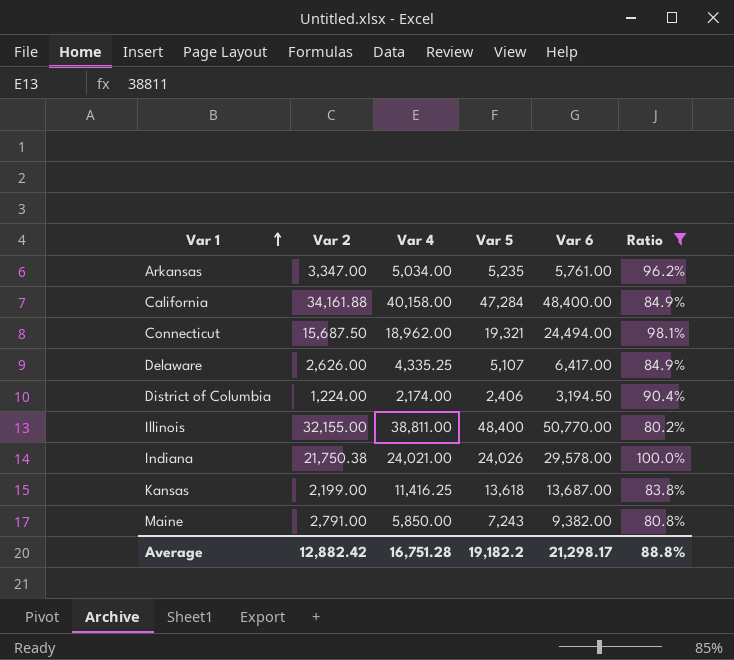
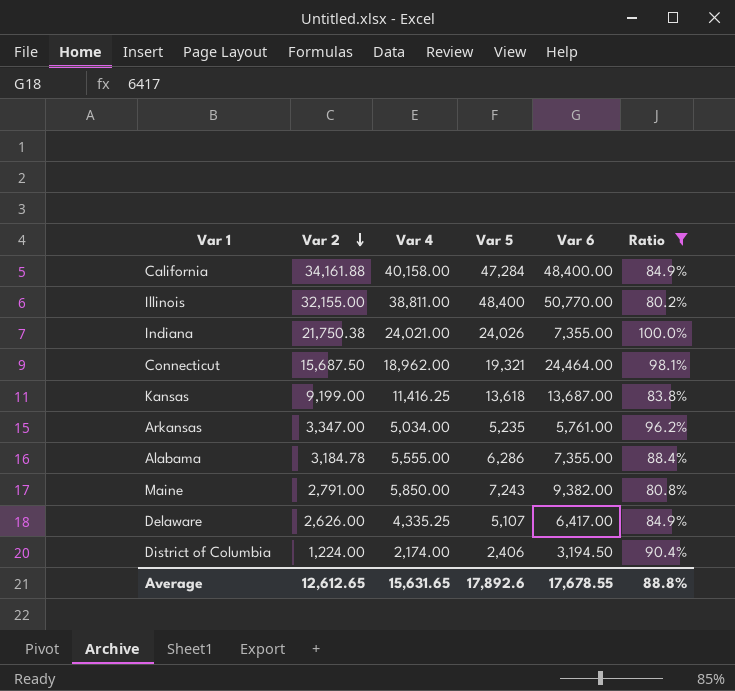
row order: Var 1 ascending -> Var 2 descending
Indiana | Var 6: 29,578.00 -> 7,355.00
Connecticut | Var 6: 24,494.00 -> 24,464.00
Kansas | Var 2: 2,199.00 -> 9,199.00
row Alabama: none -> 3,184.78 | 5,555.00 | 6,286 | 7,355.00 | 88.4%
Average | Var 2: 12,882.42 -> 12,612.65
Average | Var 4: 16,751.28 -> 15,631.65
Average | Var 5: 19,182.2 -> 17,892.6
Average | Var 6: 21,298.17 -> 17,678.55

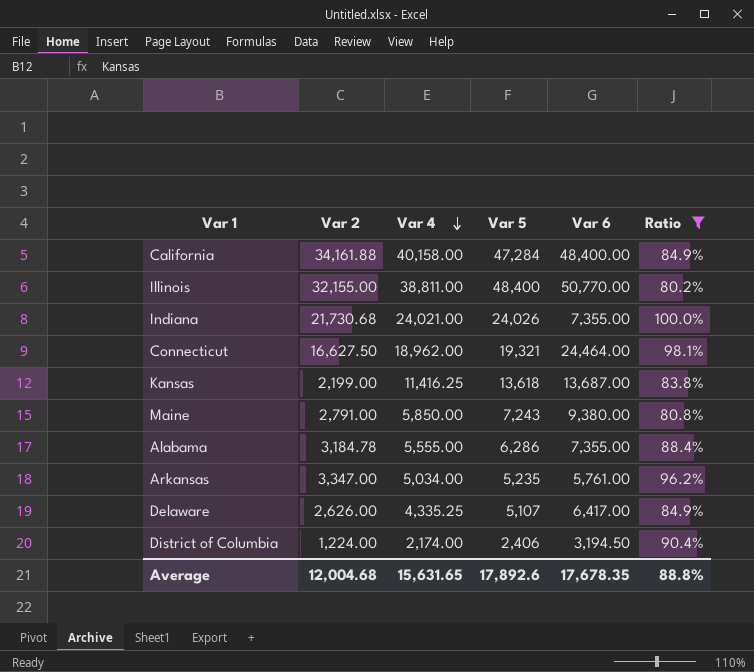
row order: Var 2 descending -> Var 4 descending
Indiana | Var 2: 21,750.38 -> 21,730.68
Connecticut | Var 2: 15,687.50 -> 16,627.50
Kansas | Var 2: 9,199.00 -> 2,199.00
Maine | Var 6: 9,382.00 -> 9,380.00
Average | Var 2: 12,612.65 -> 12,004.68
Average | Var 6: 17,678.55 -> 17,678.35

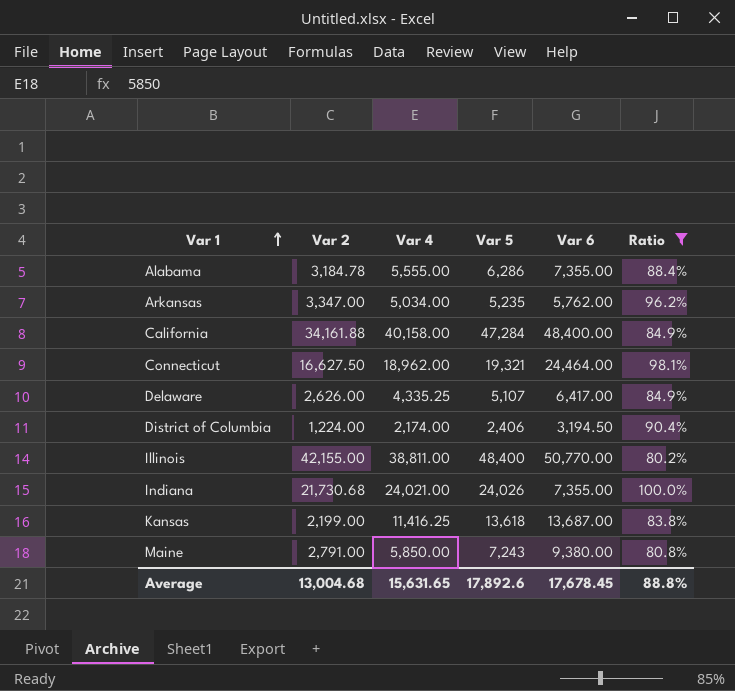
row order: Var 4 descending -> Var 1 ascending
Arkansas | Var 6: 5,761.00 -> 5,762.00
Illinois | Var 2: 32,155.00 -> 42,155.00
Average | Var 2: 12,004.68 -> 13,004.68
Average | Var 6: 17,678.35 -> 17,678.45

